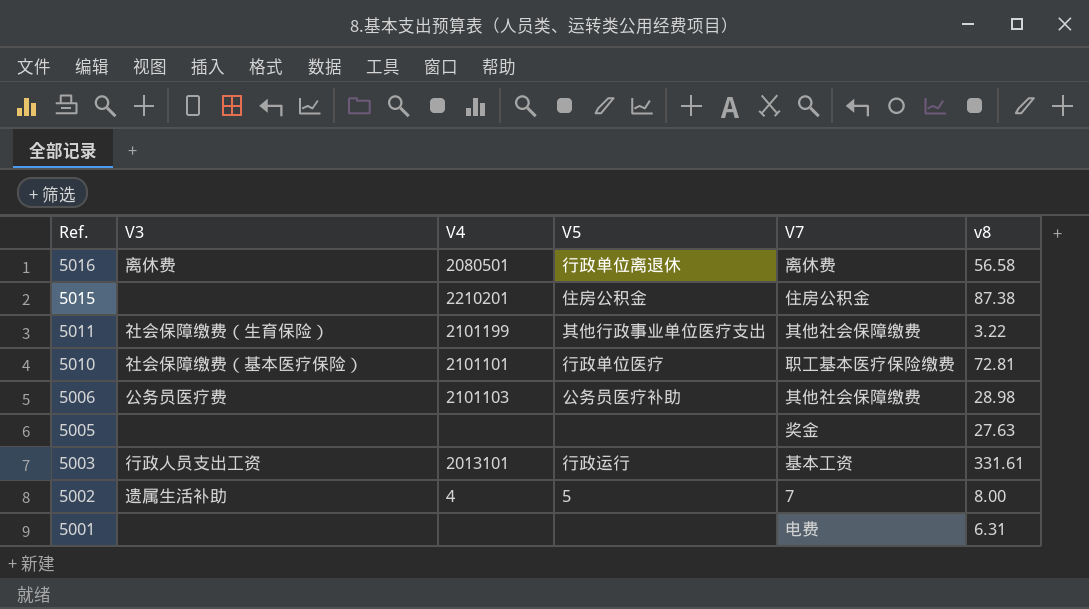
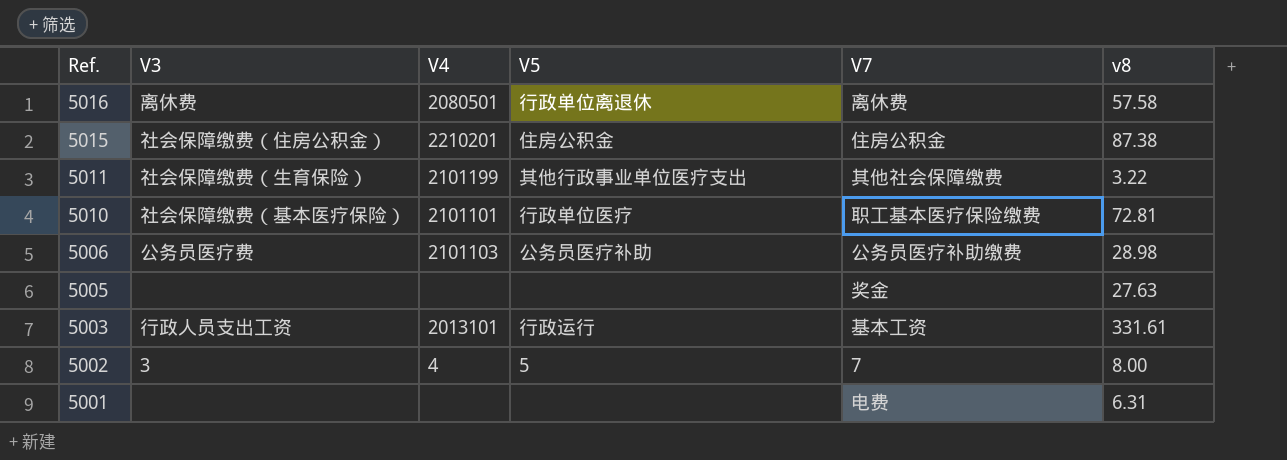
5016 | v8: 56.58 -> 57.58
5015 | V3: none -> 社会保障缴费（住房公积金）
5006 | V7: 其他社会保障缴费 -> 公务员医疗补助缴费
5002 | V3: 遗属生活补助 -> 3

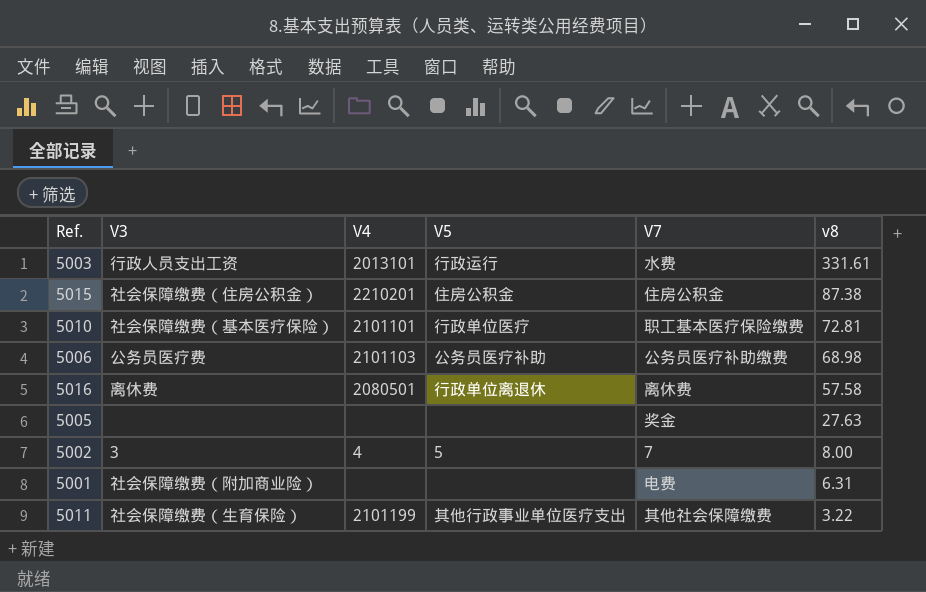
row order: Ref. descending -> v8 descending
5003 | V7: 基本工资 -> 水费
5006 | v8: 28.98 -> 68.98
5001 | V3: none -> 社会保障缴费（附加商业险）

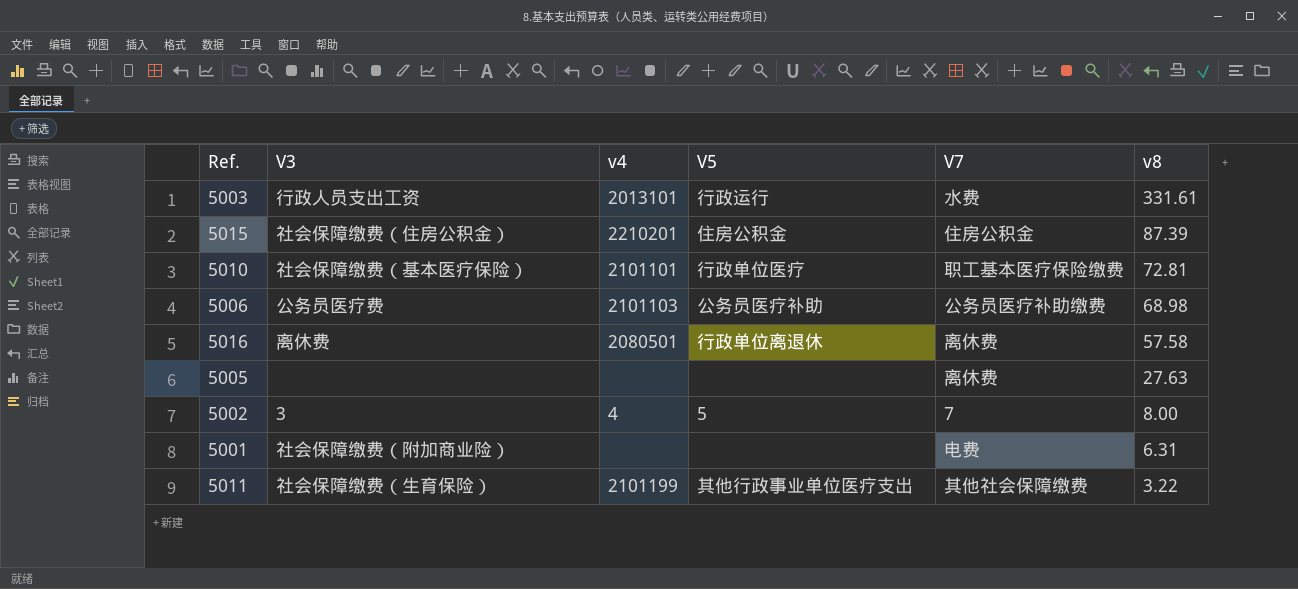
column name: V4 -> v4
5015 | v8: 87.38 -> 87.39
5005 | V7: 奖金 -> 离休费

